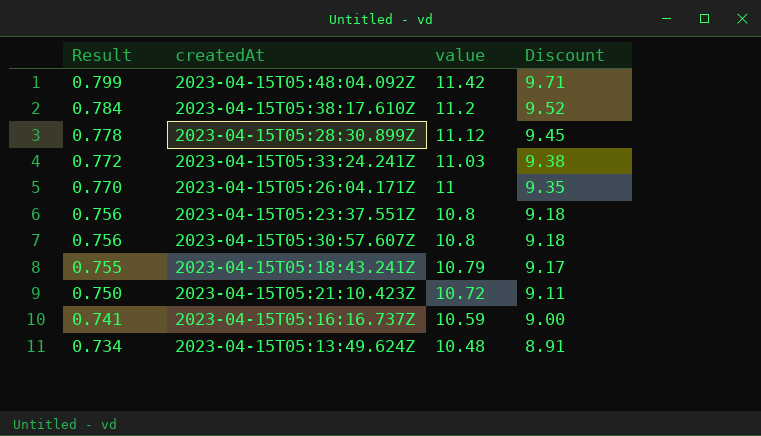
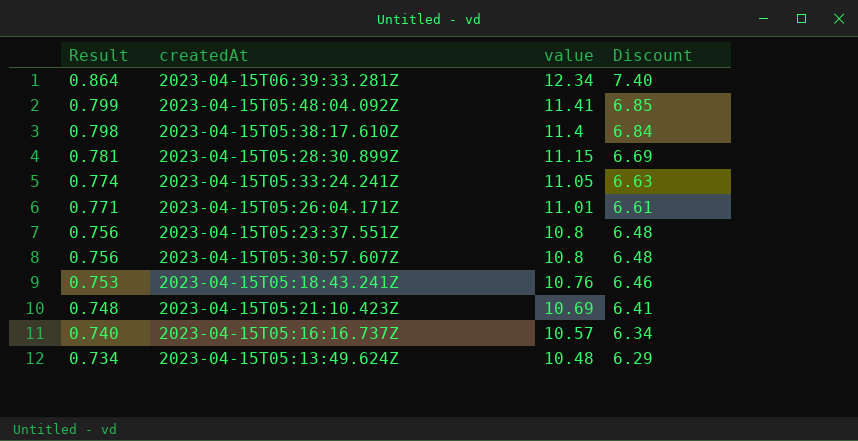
column Discount | formula: [value] * 0.85 -> [value] * 0.6
row 2023-04-15T06:39:33.281Z: none -> 0.864 | 12.34 | 7.40
2023-04-15T05:48:04.092Z | value: 11.42 -> 11.41
2023-04-15T05:38:17.610Z | Result: 0.784 -> 0.798
2023-04-15T05:38:17.610Z | value: 11.2 -> 11.4
2023-04-15T05:28:30.899Z | Result: 0.778 -> 0.781
2023-04-15T05:28:30.899Z | value: 11.12 -> 11.15
2023-04-15T05:33:24.241Z | Result: 0.772 -> 0.774
2023-04-15T05:33:24.241Z | value: 11.03 -> 11.05
2023-04-15T05:26:04.171Z | Result: 0.770 -> 0.771
2023-04-15T05:26:04.171Z | value: 11 -> 11.01
2023-04-15T05:18:43.241Z | Result: 0.755 -> 0.753
2023-04-15T05:18:43.241Z | value: 10.79 -> 10.76
2023-04-15T05:21:10.423Z | Result: 0.750 -> 0.748
2023-04-15T05:21:10.423Z | value: 10.72 -> 10.69
2023-04-15T05:16:16.737Z | Result: 0.741 -> 0.740
2023-04-15T05:16:16.737Z | value: 10.59 -> 10.57

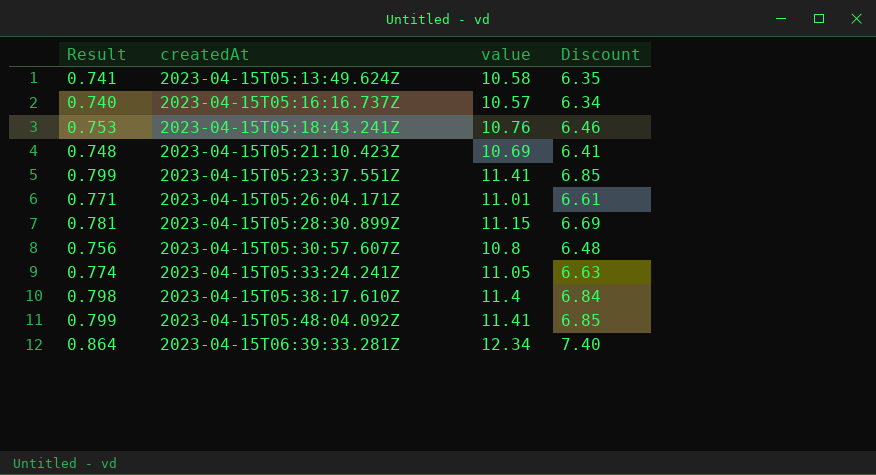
row order: Result descending -> createdAt ascending
2023-04-15T05:13:49.624Z | Result: 0.734 -> 0.741
2023-04-15T05:13:49.624Z | value: 10.48 -> 10.58
2023-04-15T05:13:49.624Z | Discount: 6.29 -> 6.35
2023-04-15T05:23:37.551Z | Result: 0.756 -> 0.799
2023-04-15T05:23:37.551Z | value: 10.8 -> 11.41
2023-04-15T05:23:37.551Z | Discount: 6.48 -> 6.85

